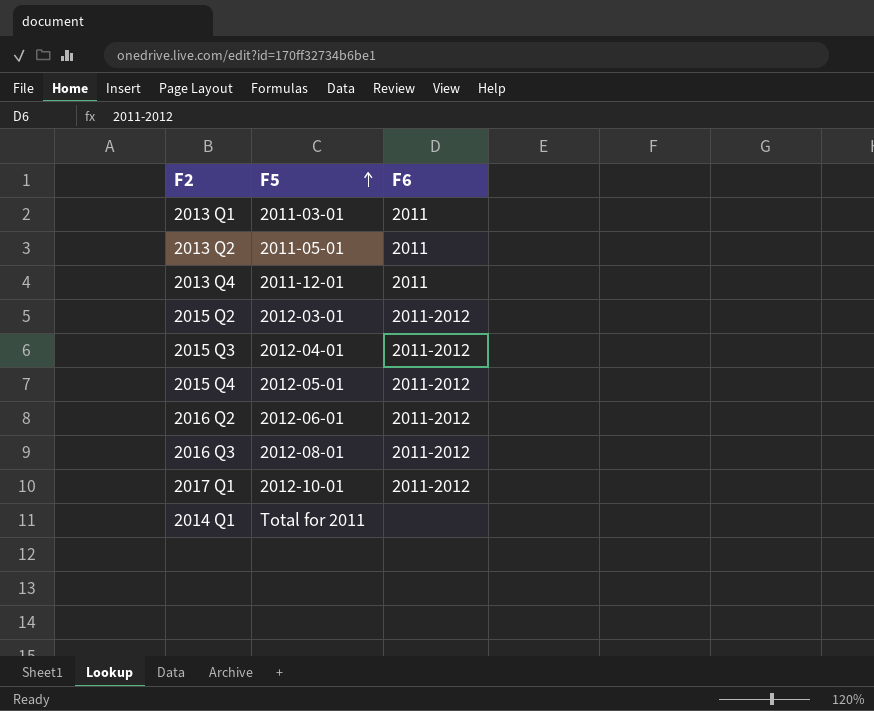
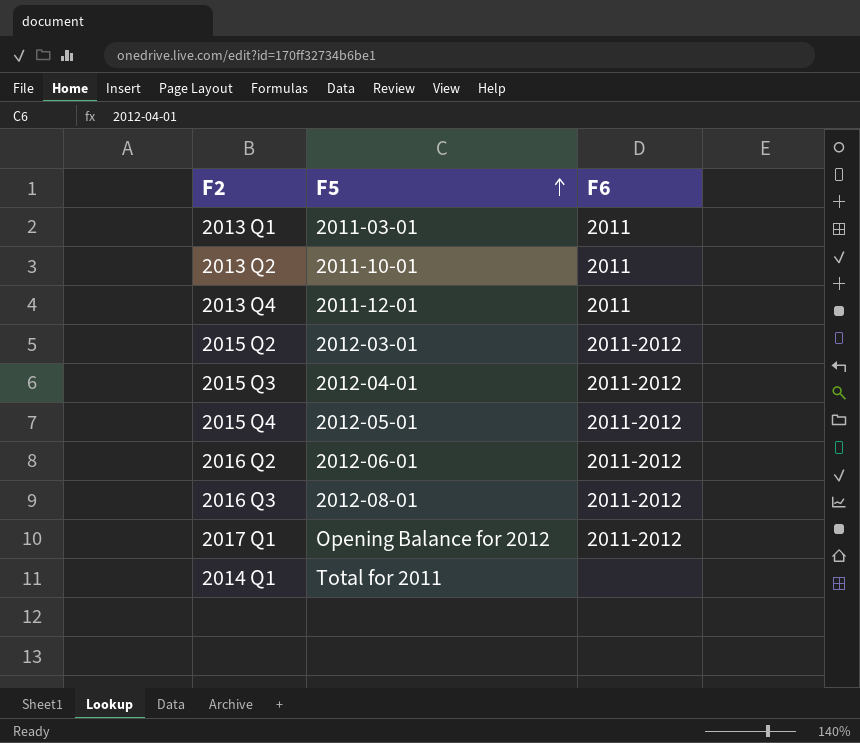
2013 Q2 | F5: 2011-05-01 -> 2011-10-01
2017 Q1 | F5: 2012-10-01 -> Opening Balance for 2012

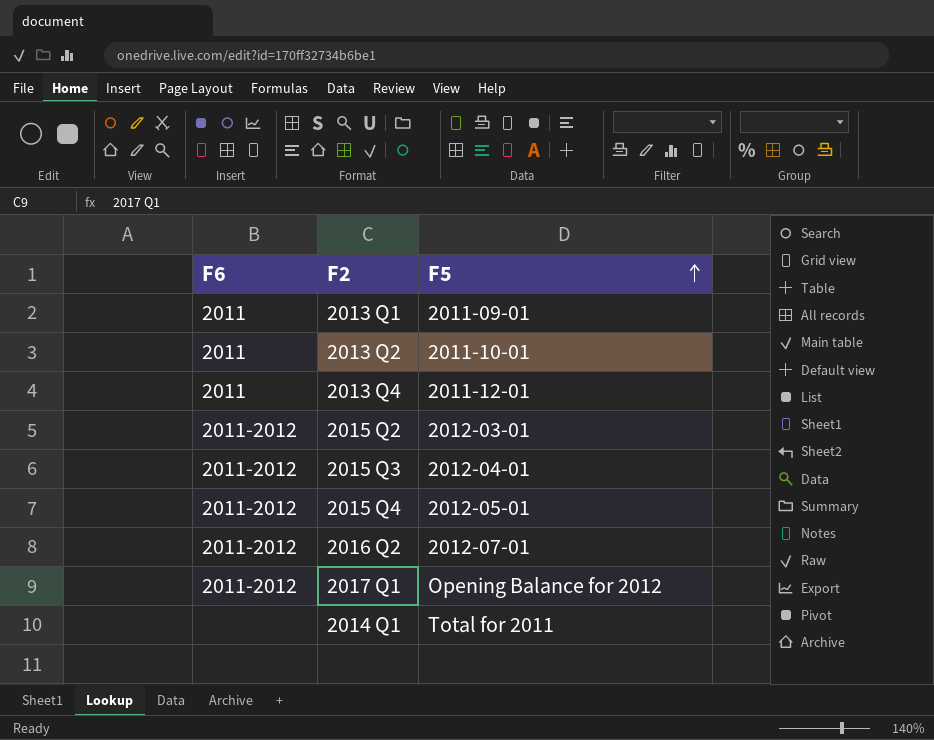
column F6 | position: 3 -> 1
row 2016 Q3: 2012-08-01 | 2011-2012 -> none
2013 Q1 | F5: 2011-03-01 -> 2011-09-01
2016 Q2 | F5: 2012-06-01 -> 2012-07-01

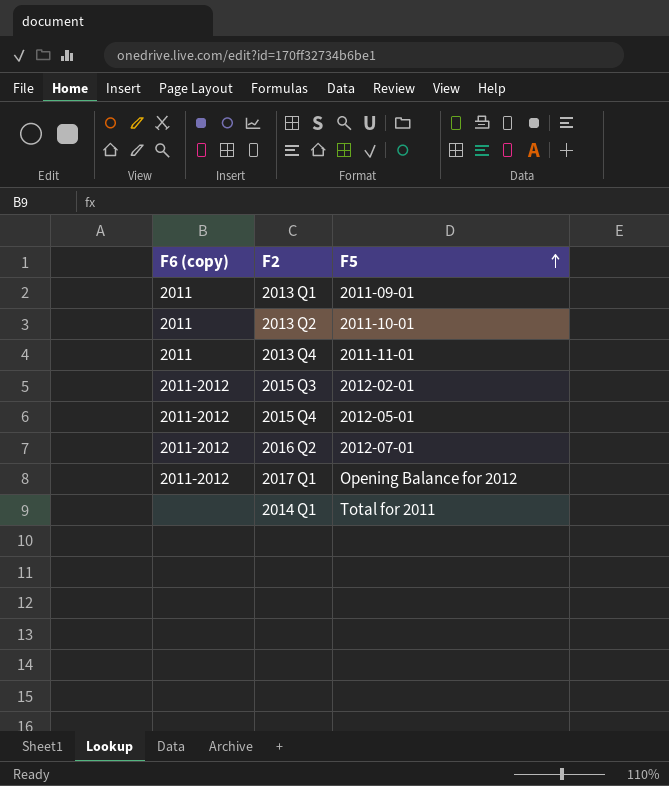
column name: F6 -> F6 (copy)
row 2015 Q2: 2011-2012 | 2012-03-01 -> none
2013 Q4 | F5: 2011-12-01 -> 2011-11-01
2015 Q3 | F5: 2012-04-01 -> 2012-02-01

